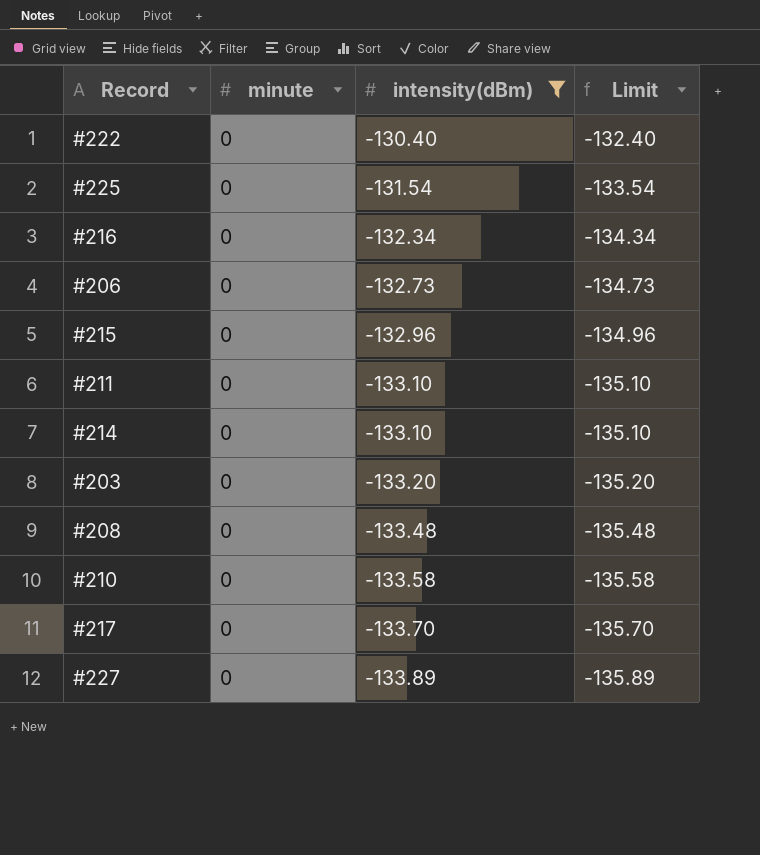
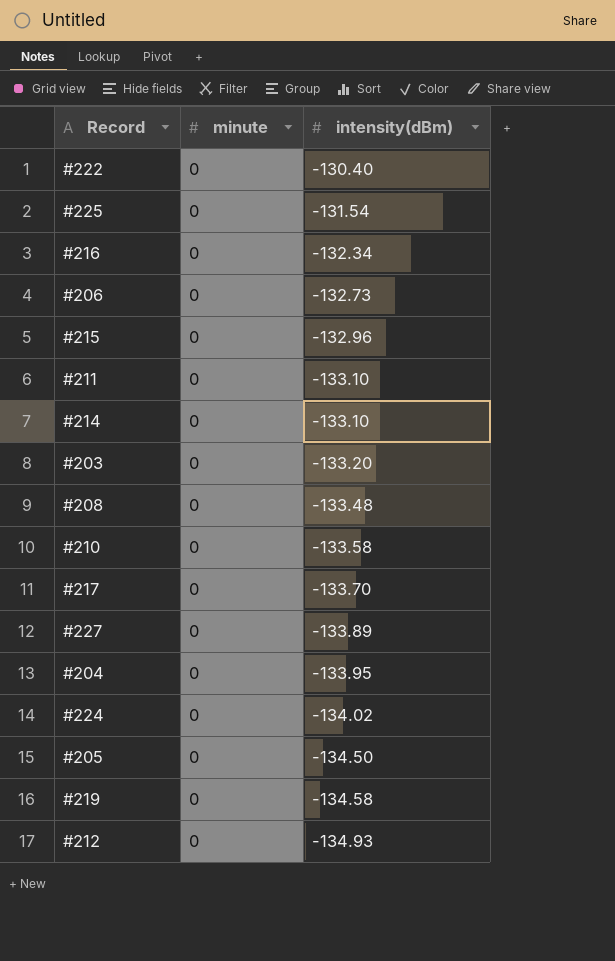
filter: intensity(dBm) >= -133.89 -> none
column Limit | formula: [intensity(dBm)] - 2 -> none

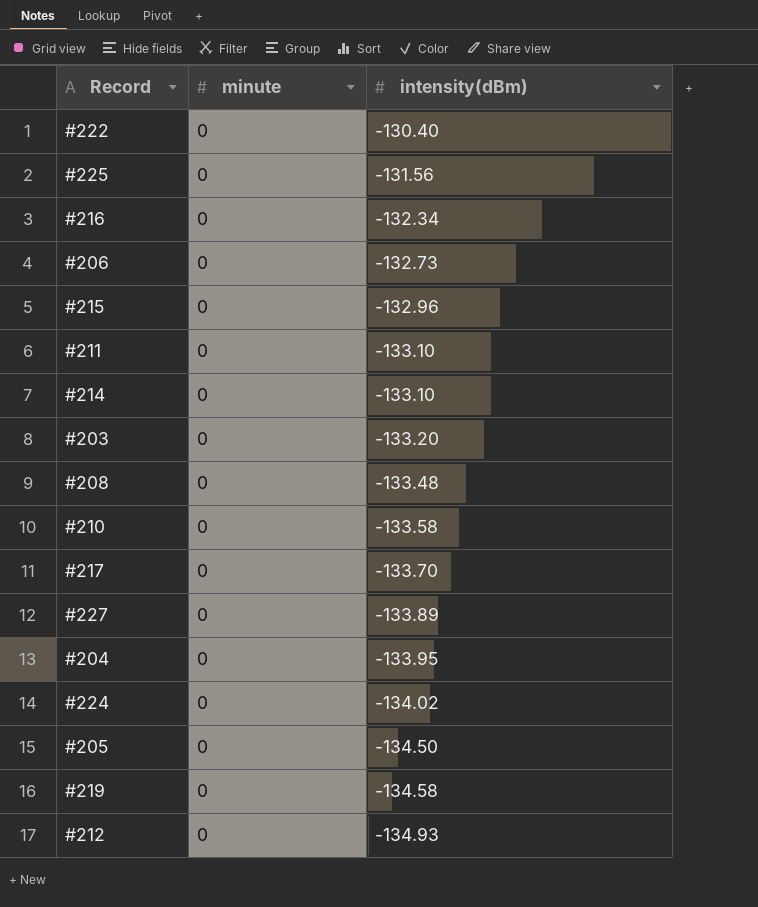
#225 | intensity(dBm): -131.54 -> -131.56

